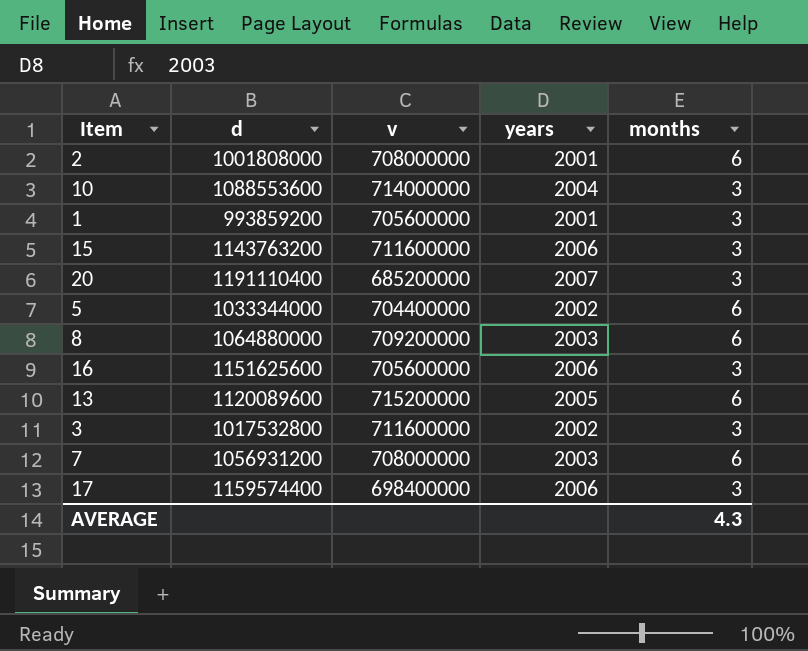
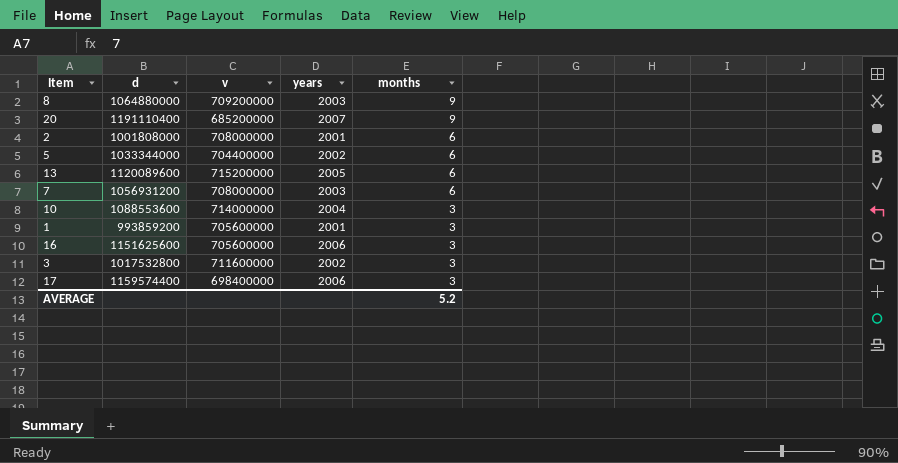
row order: none -> months descending
row 15: 1143763200 | 711600000 | 2006 | 3 -> none
8 | months: 6 -> 9
20 | months: 3 -> 9
AVERAGE | months: 4.3 -> 5.2

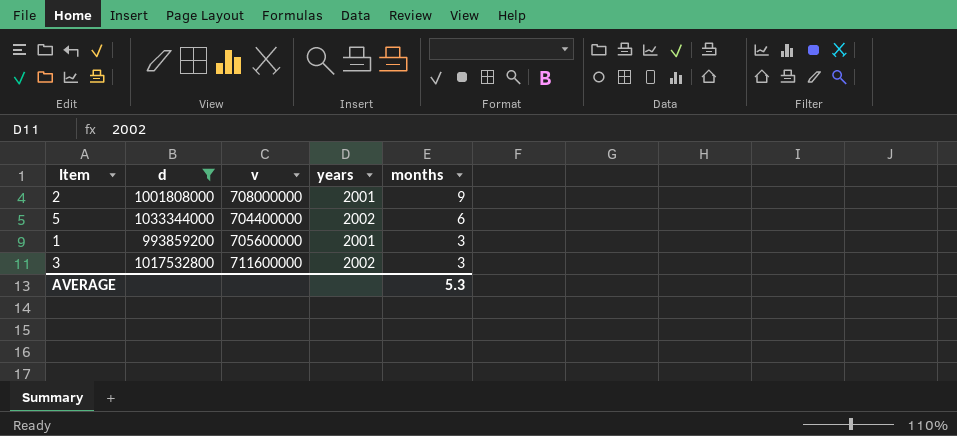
filter: none -> d <= 1033344000
2 | months: 6 -> 9
AVERAGE | months: 5.2 -> 5.3

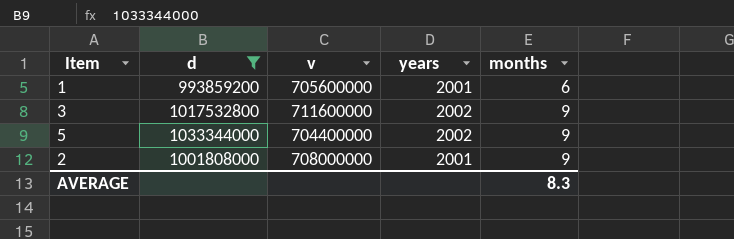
row order: months descending -> months ascending
1 | months: 3 -> 6
3 | months: 3 -> 9
5 | months: 6 -> 9
AVERAGE | months: 5.3 -> 8.3

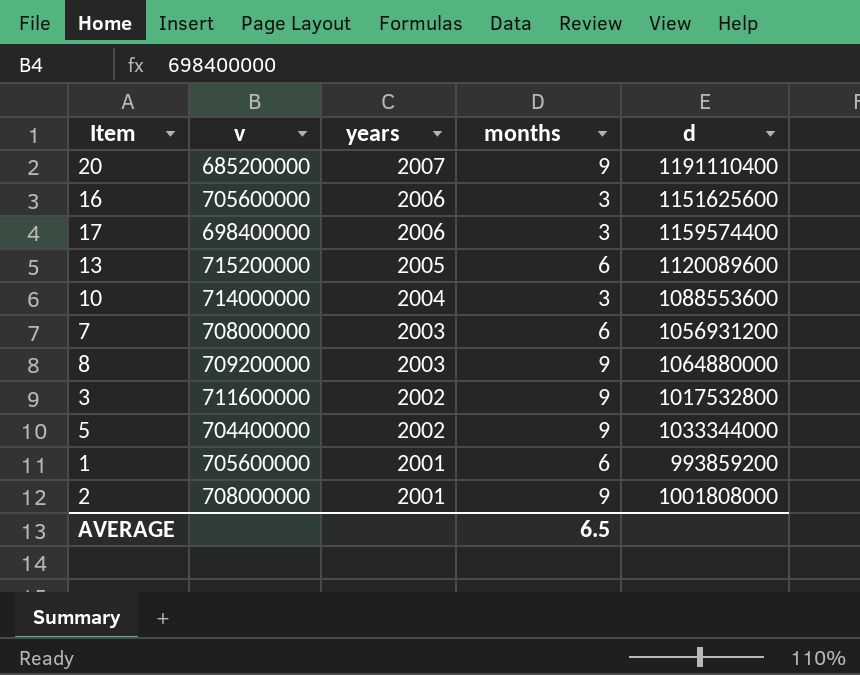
filter: d <= 1033344000 -> none
row order: months ascending -> years descending
column d | position: 2 -> 5
AVERAGE | months: 8.3 -> 6.5

